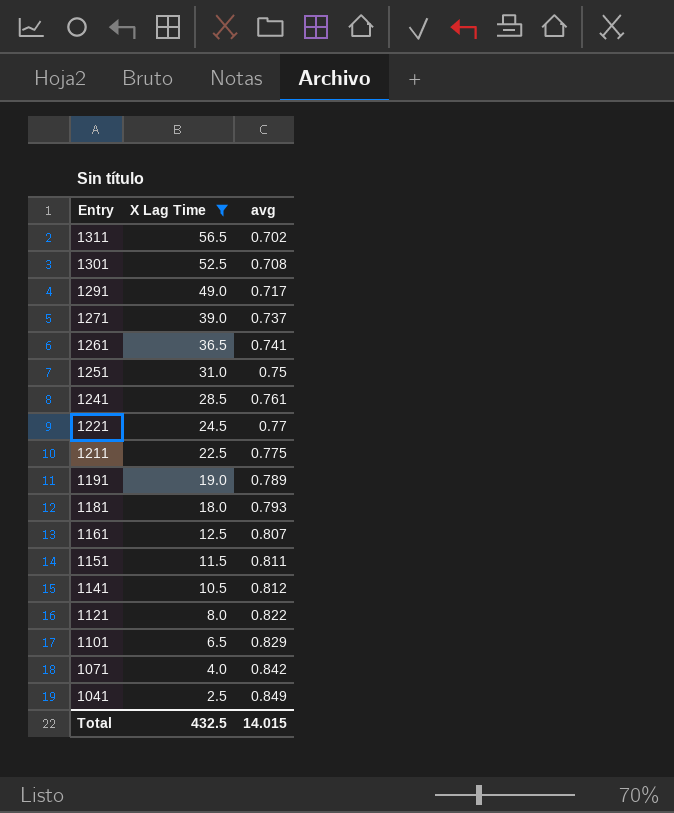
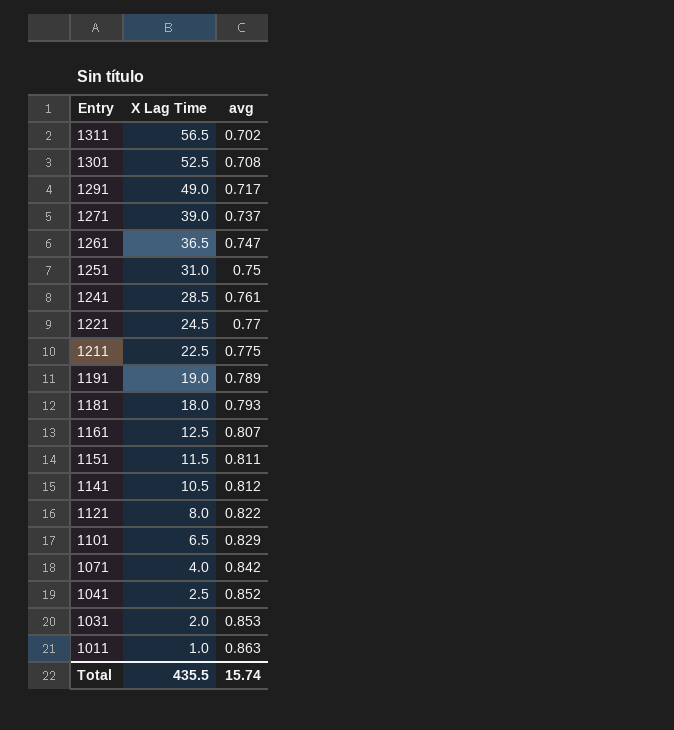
filter: X Lag Time >= 2.5 -> none
1261 | avg: 0.741 -> 0.747
1041 | avg: 0.849 -> 0.852
Total | X Lag Time: 432.5 -> 435.5
Total | avg: 14.015 -> 15.74

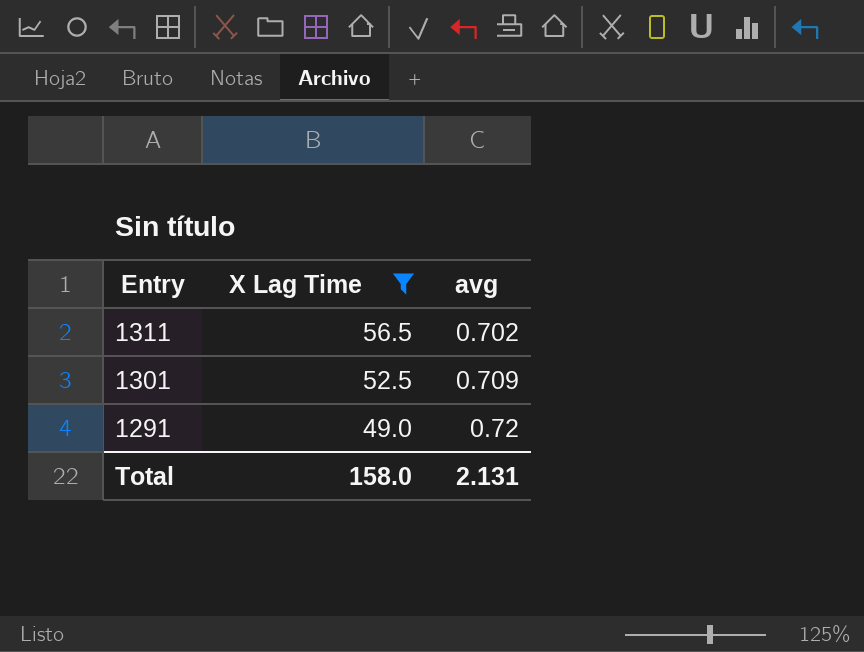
filter: none -> X Lag Time >= 49.0
1301 | avg: 0.708 -> 0.709
1291 | avg: 0.717 -> 0.72
Total | X Lag Time: 435.5 -> 158.0
Total | avg: 15.74 -> 2.131

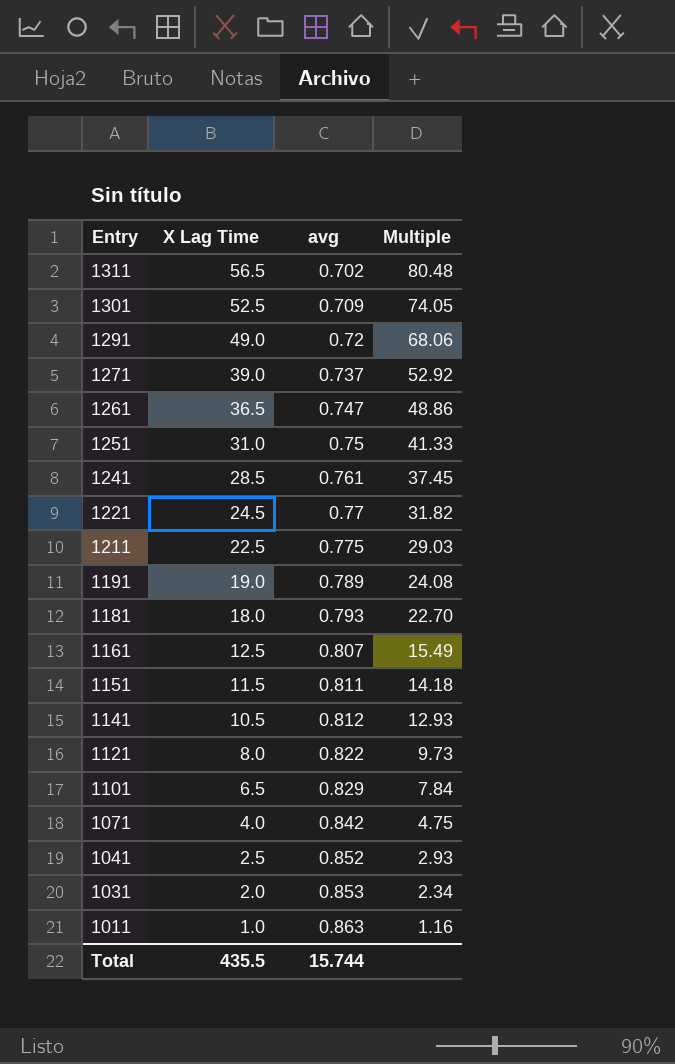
filter: X Lag Time >= 49.0 -> none
column Multiple | formula: none -> [X Lag Time] / [avg]
Total | X Lag Time: 158.0 -> 435.5
Total | avg: 2.131 -> 15.744

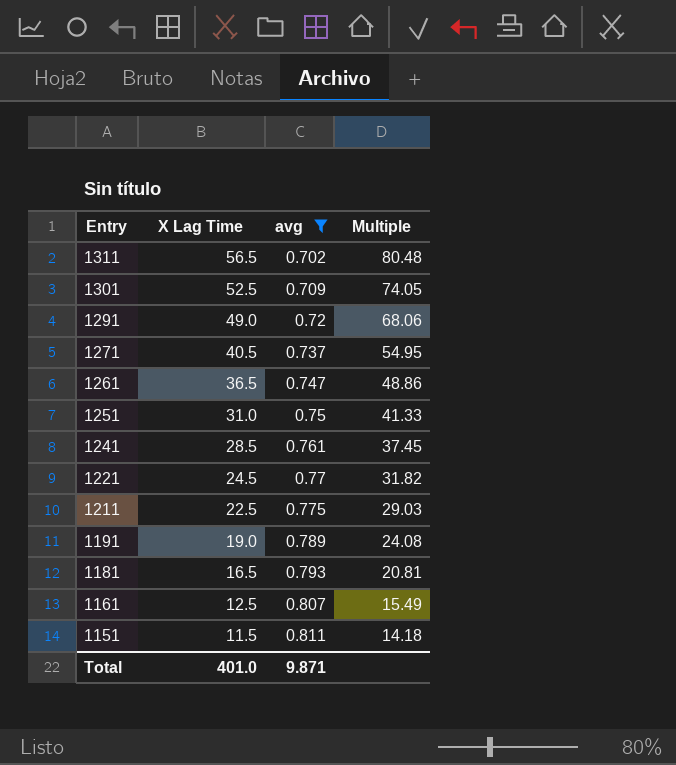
filter: none -> avg <= 0.811
1271 | X Lag Time: 39.0 -> 40.5
1271 | Multiple: 52.92 -> 54.95
1181 | X Lag Time: 18.0 -> 16.5
1181 | Multiple: 22.70 -> 20.81
Total | X Lag Time: 435.5 -> 401.0
Total | avg: 15.744 -> 9.871

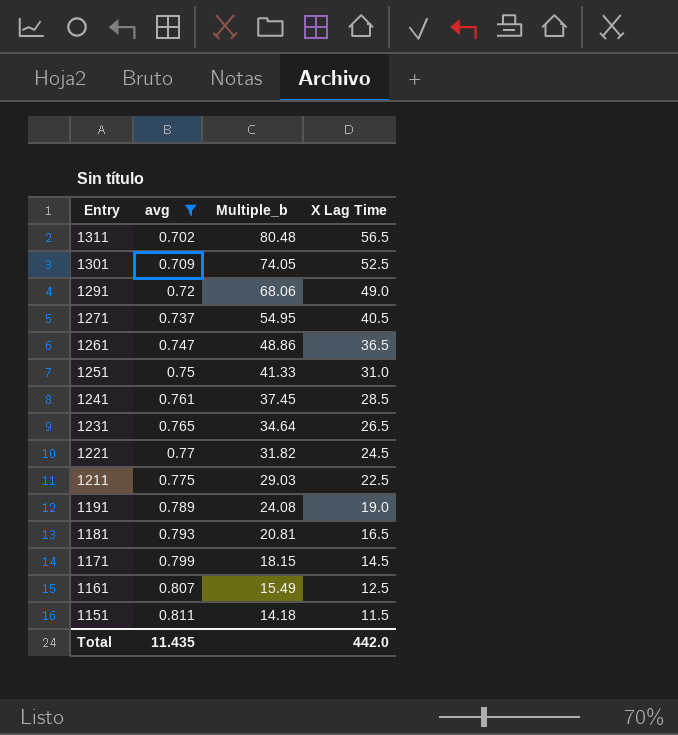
column name: Multiple -> Multiple_b
column X Lag Time | position: 2 -> 4
row 1231: none -> 0.765 | 34.64 | 26.5
row 1171: none -> 0.799 | 18.15 | 14.5
Total | avg: 9.871 -> 11.435
Total | X Lag Time: 401.0 -> 442.0

